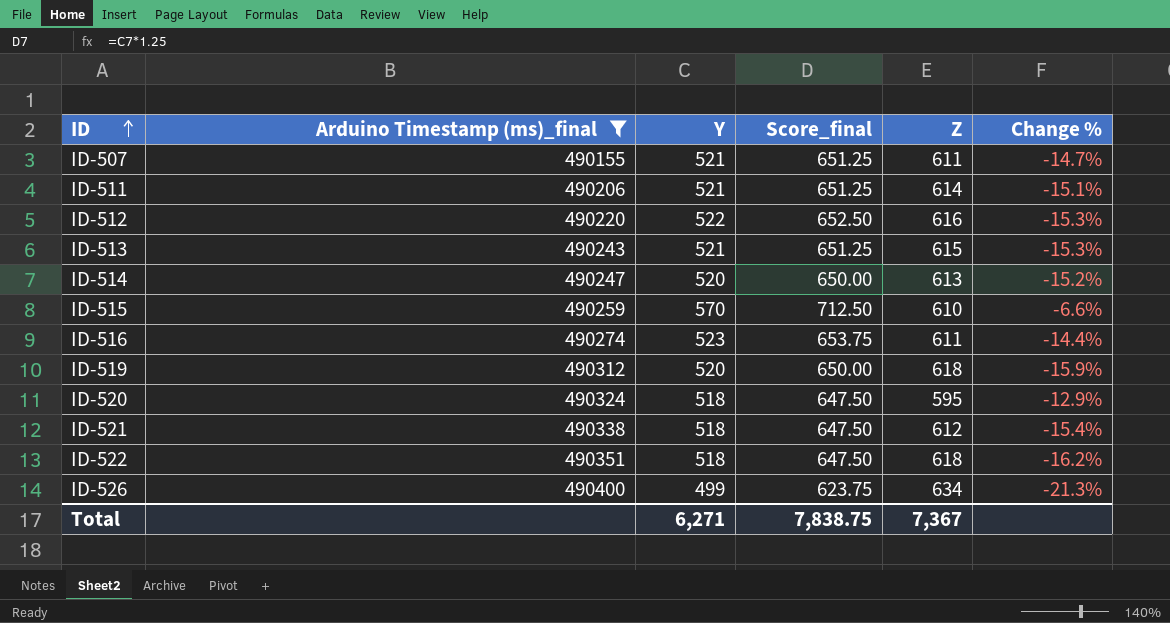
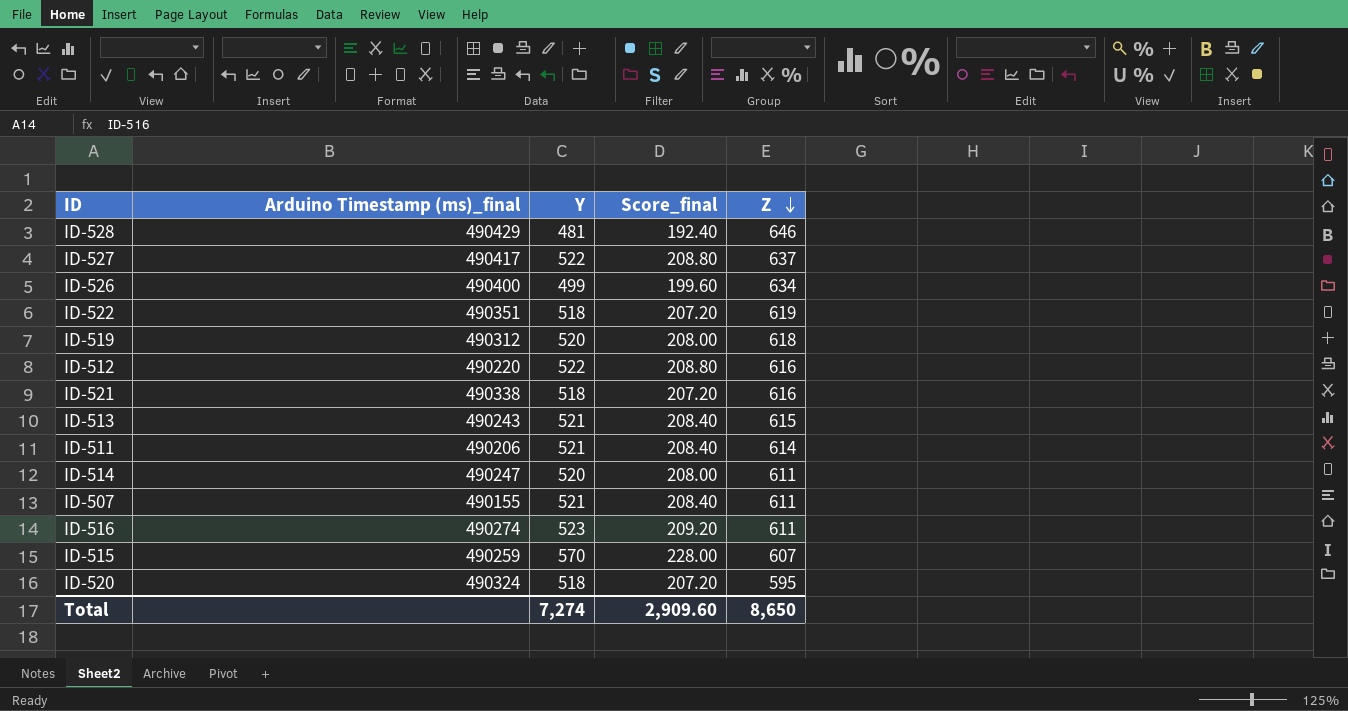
filter: Arduino Timestamp (ms)_final <= 490400 -> none
row order: ID ascending -> Z descending
column Change % | formula: ([Y] - [Z]) / [Z] -> none
column Score_final | formula: [Y] * 1.25 -> [Y] * 0.4
ID-522 | Z: 618 -> 619
ID-521 | Z: 612 -> 616
ID-514 | Z: 613 -> 611
ID-515 | Z: 610 -> 607
Total | Y: 6,271 -> 7,274
Total | Score_final: 7,838.75 -> 2,909.60
Total | Z: 7,367 -> 8,650

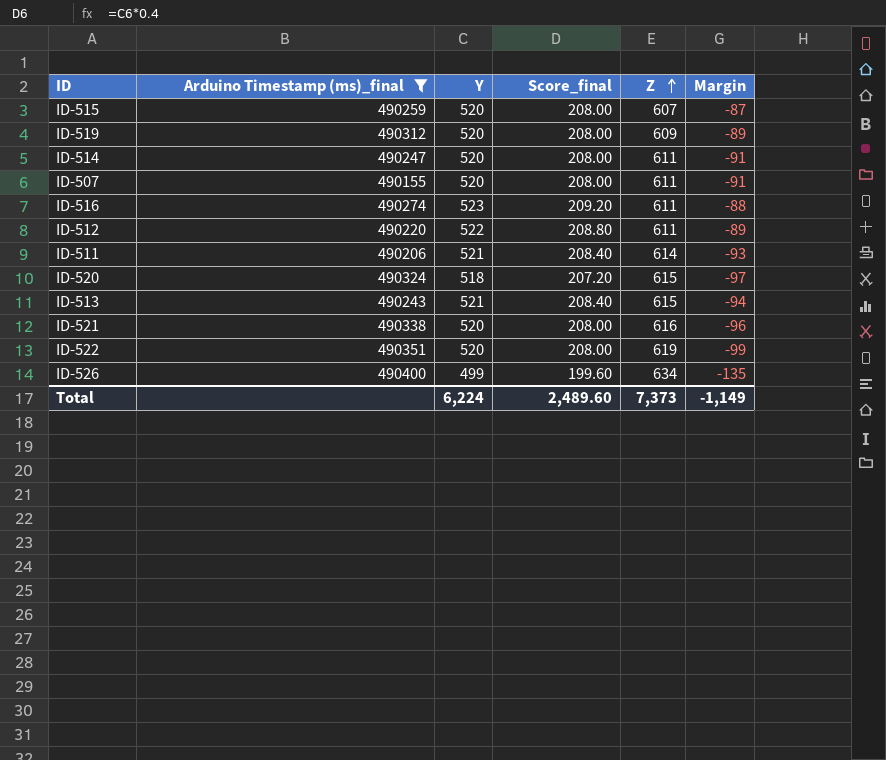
filter: none -> Arduino Timestamp (ms)_final <= 490400
row order: Z descending -> Z ascending
column Margin | formula: none -> [Y] - [Z]
ID-515 | Y: 570 -> 520
ID-515 | Score_final: 228.00 -> 208.00
ID-519 | Z: 618 -> 609
ID-507 | Y: 521 -> 520
ID-507 | Score_final: 208.40 -> 208.00
ID-512 | Z: 616 -> 611
ID-520 | Z: 595 -> 615
ID-521 | Y: 518 -> 520
ID-521 | Score_final: 207.20 -> 208.00
ID-522 | Y: 518 -> 520
ID-522 | Score_final: 207.20 -> 208.00
Total | Y: 7,274 -> 6,224
Total | Score_final: 2,909.60 -> 2,489.60
Total | Z: 8,650 -> 7,373

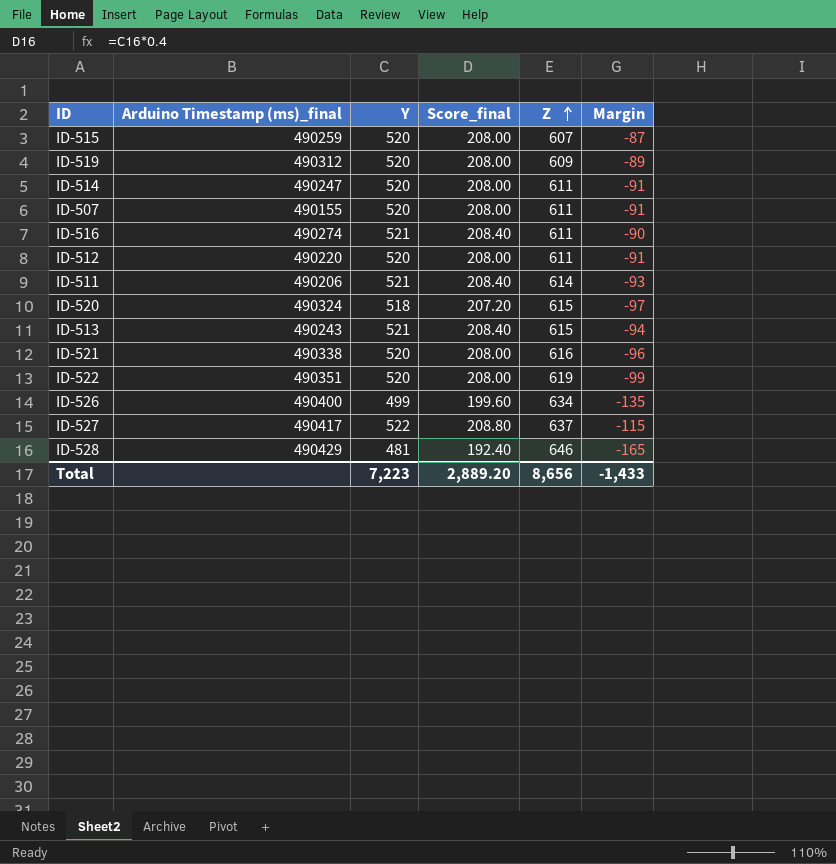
filter: Arduino Timestamp (ms)_final <= 490400 -> none
ID-516 | Y: 523 -> 521
ID-516 | Score_final: 209.20 -> 208.40
ID-516 | Margin: -88 -> -90
ID-512 | Y: 522 -> 520
ID-512 | Score_final: 208.80 -> 208.00
ID-512 | Margin: -89 -> -91
Total | Y: 6,224 -> 7,223
Total | Score_final: 2,489.60 -> 2,889.20
Total | Z: 7,373 -> 8,656
Total | Margin: -1,149 -> -1,433

